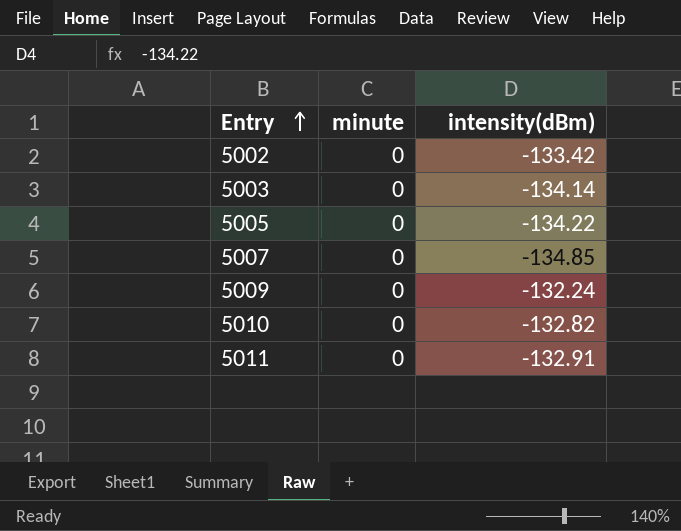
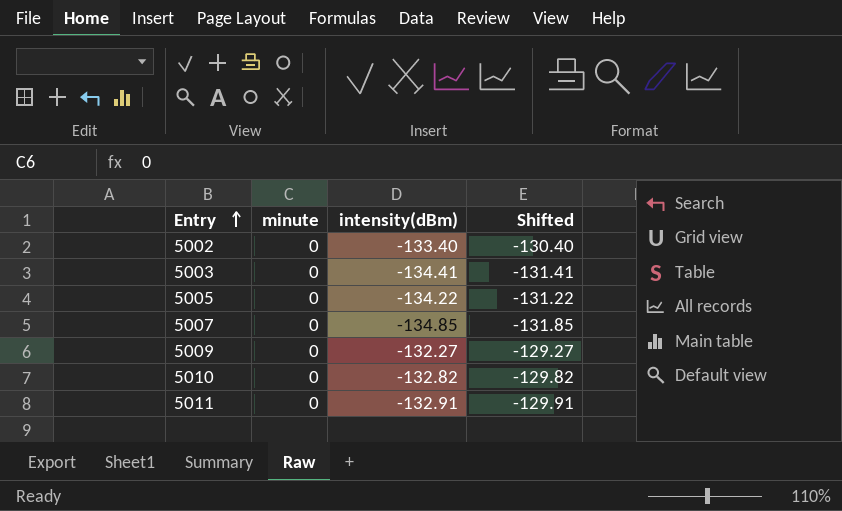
column Shifted | formula: none -> [intensity(dBm)] + 3
5002 | intensity(dBm): -133.42 -> -133.40
5003 | intensity(dBm): -134.14 -> -134.41
5009 | intensity(dBm): -132.24 -> -132.27

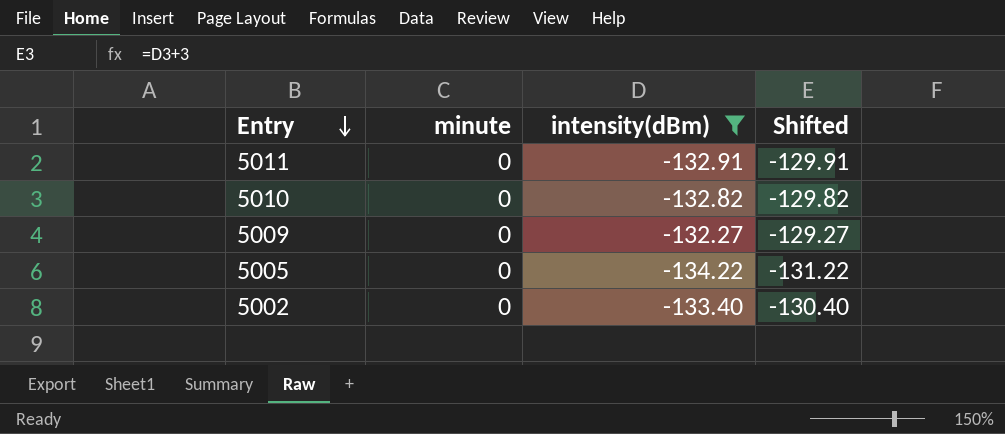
filter: none -> intensity(dBm) >= -134.22
row order: Entry ascending -> Entry descending

